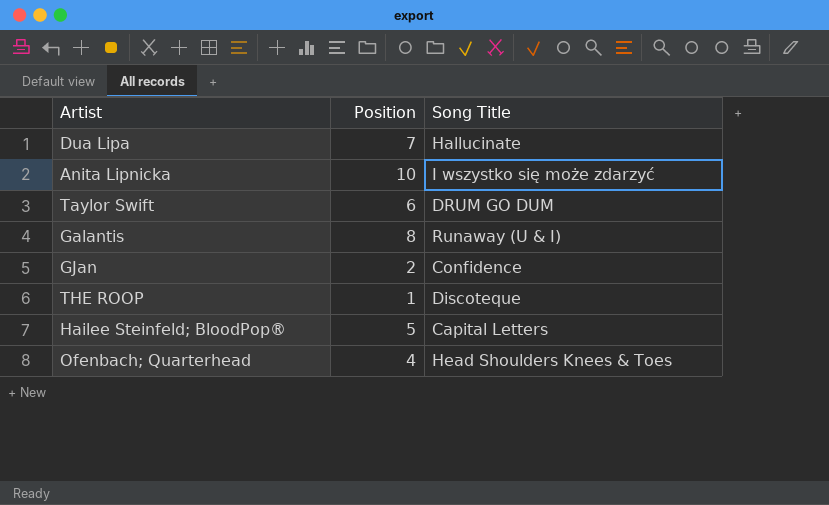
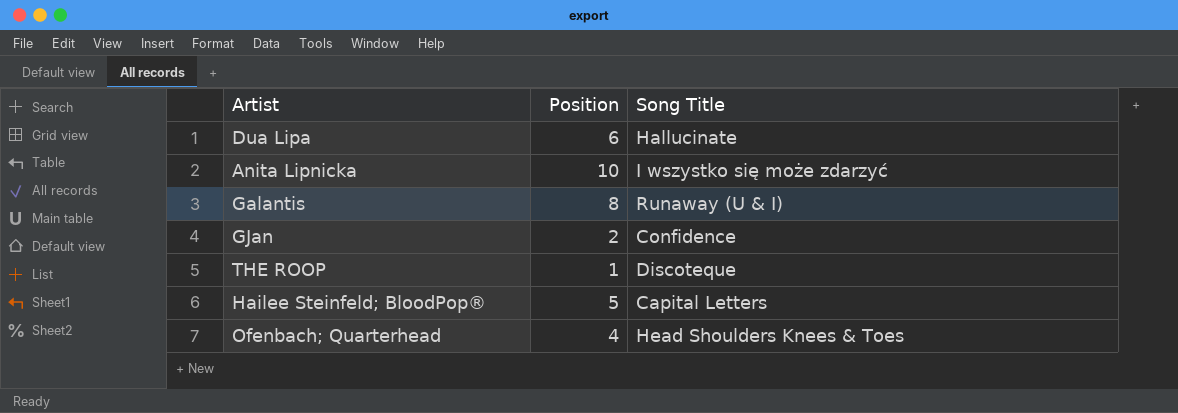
row Taylor Swift: 6 | DRUM GO DUM -> none
Dua Lipa | Position: 7 -> 6

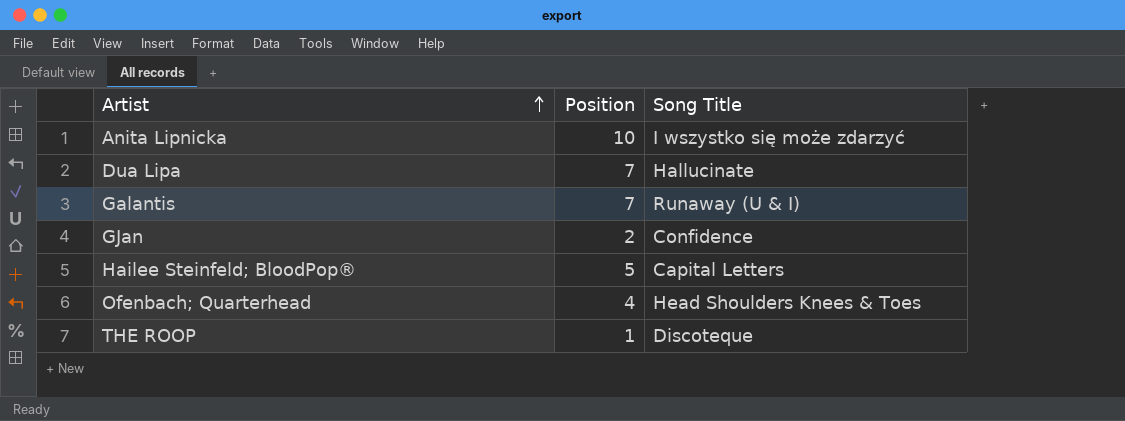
row order: none -> Artist ascending
Dua Lipa | Position: 6 -> 7
Galantis | Position: 8 -> 7

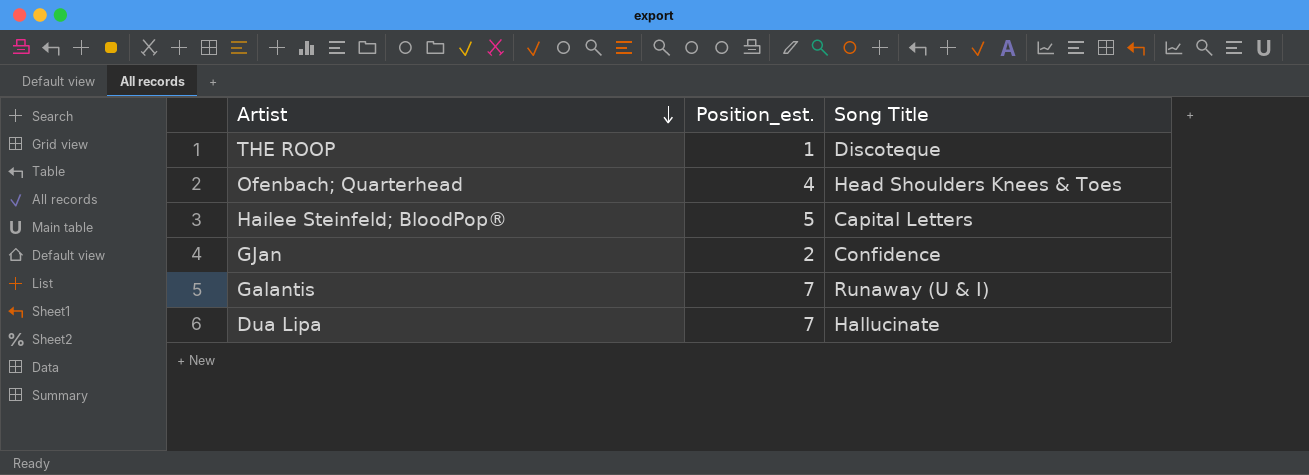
row order: Artist ascending -> Artist descending
column name: Position -> Position_est.
row Anita Lipnicka: 10 | I wszystko się może zdarzyć -> none

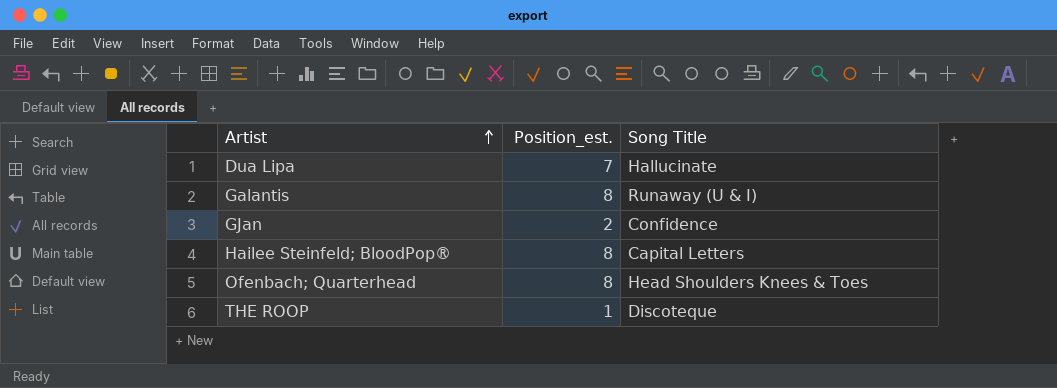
row order: Artist descending -> Artist ascending
Galantis | Position_est.: 7 -> 8
Hailee Steinfeld; BloodPop® | Position_est.: 5 -> 8
Ofenbach; Quarterhead | Position_est.: 4 -> 8

